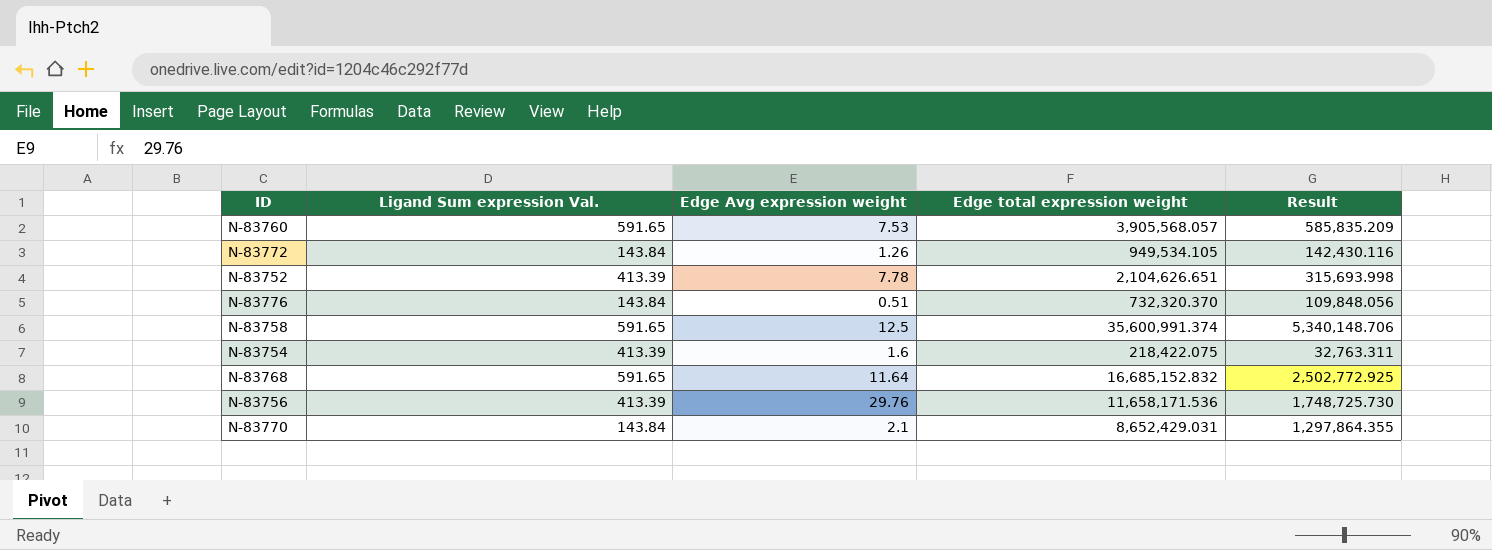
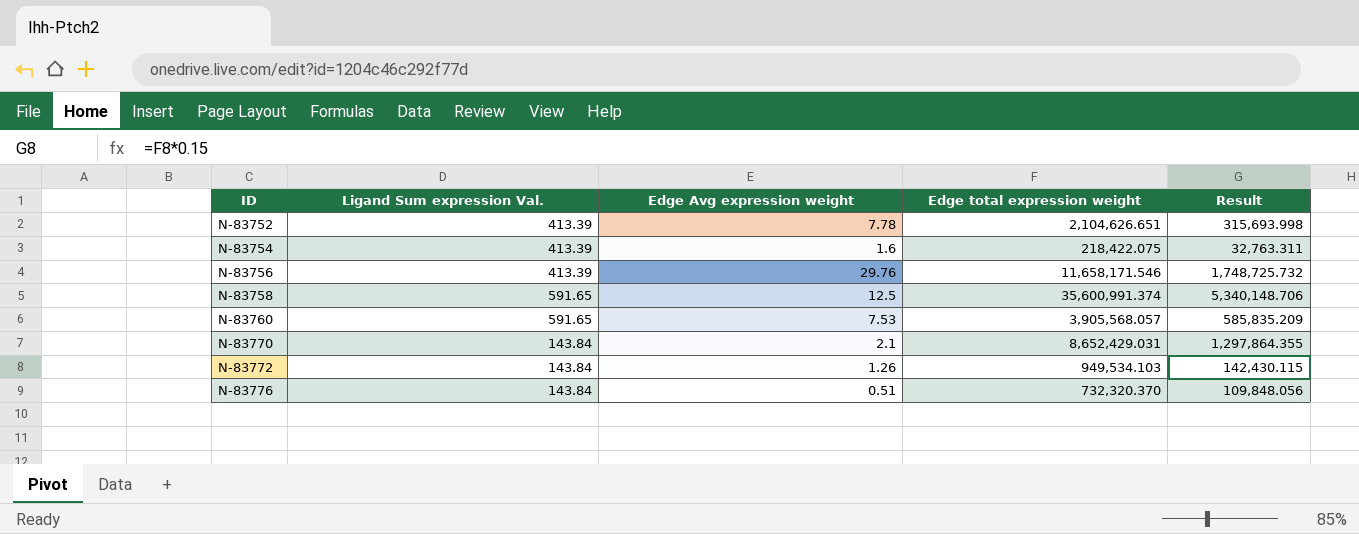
row order: none -> ID ascending
row N-83768: 591.65 | 11.64 | 16,685,152.832 | 2,502,772.925 -> none
N-83756 | Edge total expression weight: 11,658,171.536 -> 11,658,171.546
N-83756 | Result: 1,748,725.730 -> 1,748,725.732
N-83772 | Edge total expression weight: 949,534.105 -> 949,534.103
N-83772 | Result: 142,430.116 -> 142,430.115

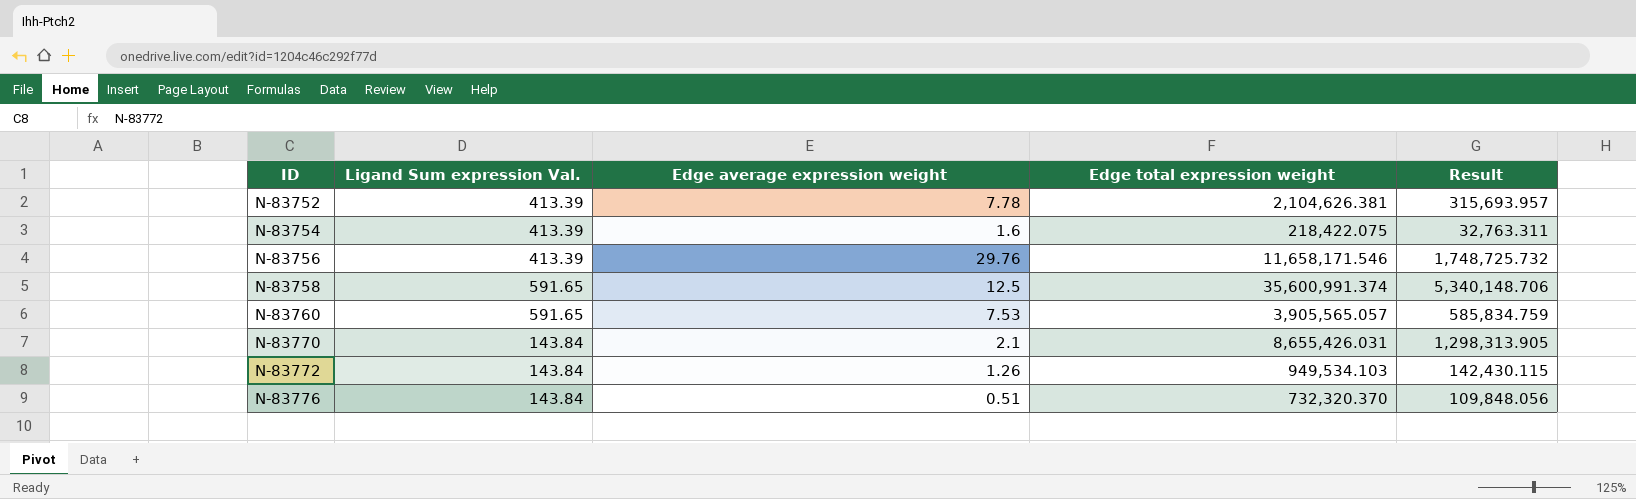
column name: Edge Avg expression weight -> Edge average expression weight
N-83752 | Edge total expression weight: 2,104,626.651 -> 2,104,626.381
N-83752 | Result: 315,693.998 -> 315,693.957
N-83760 | Edge total expression weight: 3,905,568.057 -> 3,905,565.057
N-83760 | Result: 585,835.209 -> 585,834.759
N-83770 | Edge total expression weight: 8,652,429.031 -> 8,655,426.031
N-83770 | Result: 1,297,864.355 -> 1,298,313.905

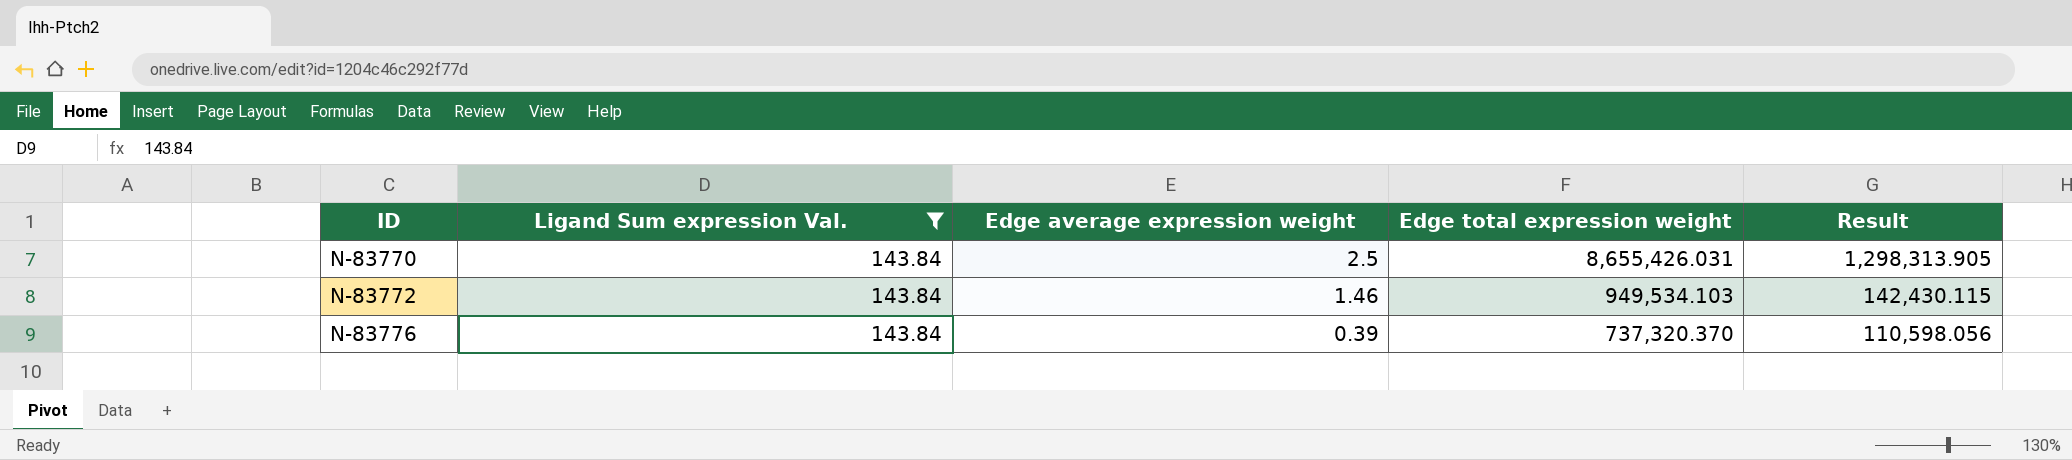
filter: none -> Ligand Sum expression Val. = 143.84
N-83770 | Edge average expression weight: 2.1 -> 2.5
N-83772 | Edge average expression weight: 1.26 -> 1.46
N-83776 | Edge average expression weight: 0.51 -> 0.39
N-83776 | Edge total expression weight: 732,320.370 -> 737,320.370
N-83776 | Result: 109,848.056 -> 110,598.056

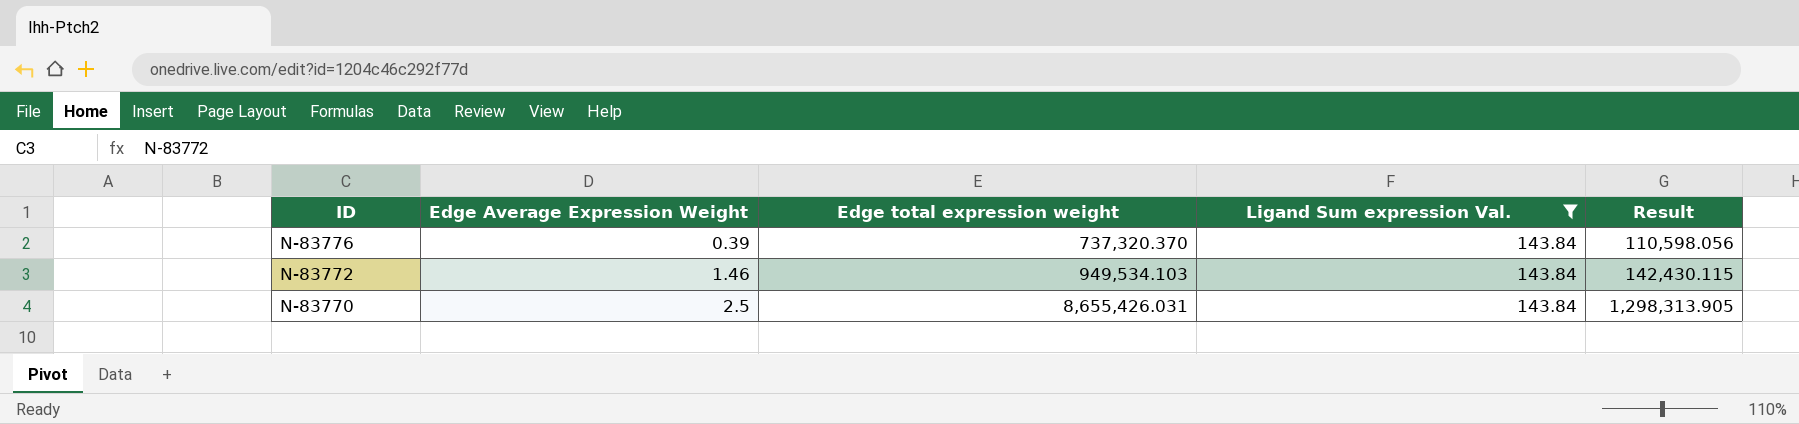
row order: ID ascending -> ID descending
column name: Edge average expression weight -> Edge Average Expression Weight
column Ligand Sum expression Val. | position: 2 -> 4

